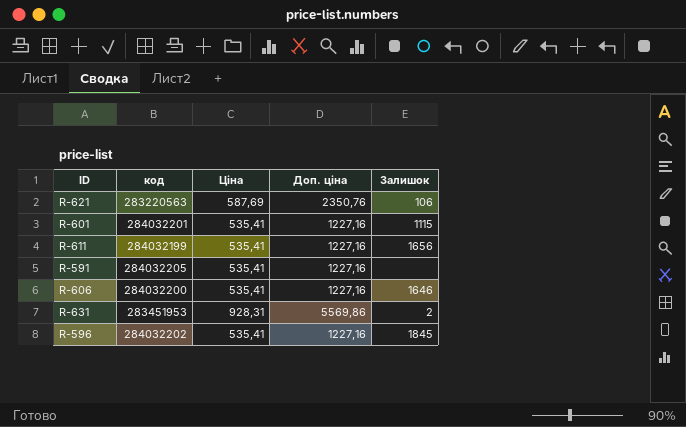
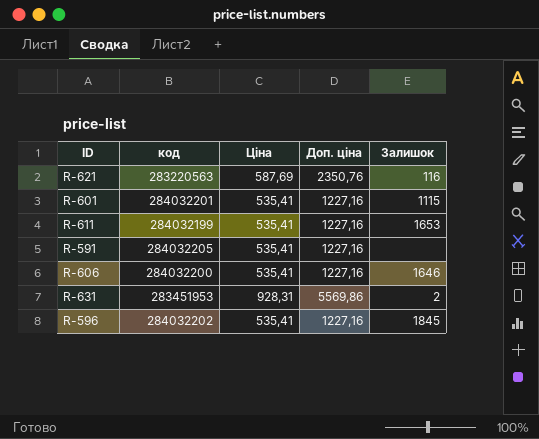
R-621 | Залишок: 106 -> 116
R-611 | Залишок: 1656 -> 1653

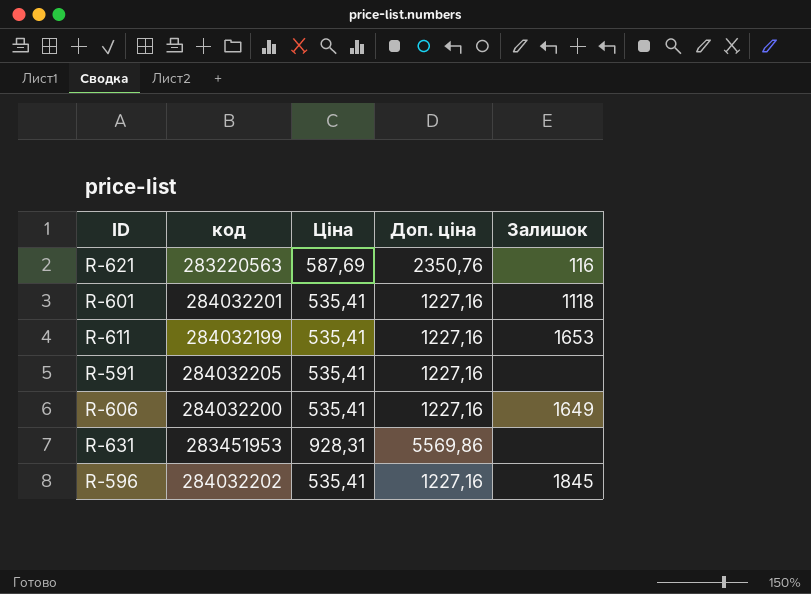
R-601 | Залишок: 1115 -> 1118
R-606 | Залишок: 1646 -> 1649
R-631 | Залишок: 2 -> none

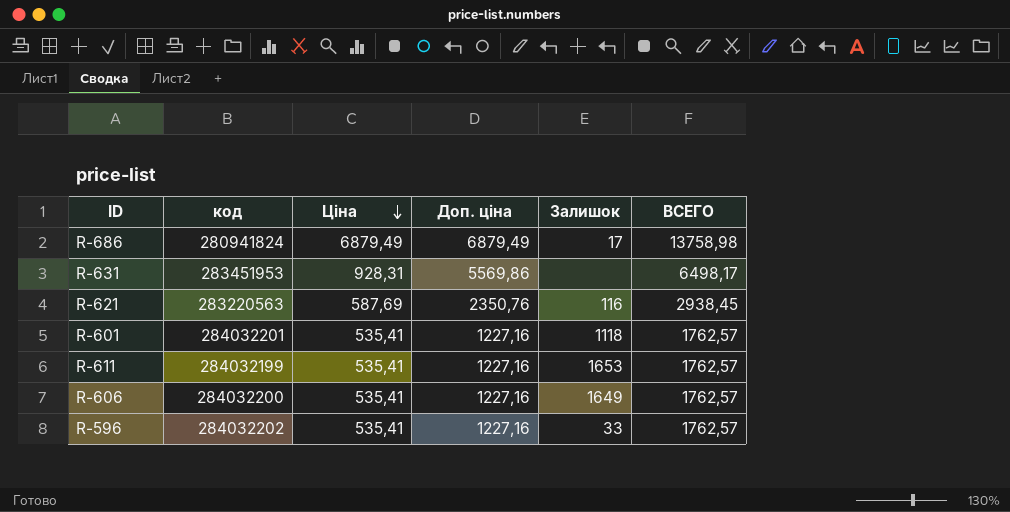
row order: none -> Ціна descending
column ВСЕГО | formula: none -> [Ціна] + [Доп. ціна]
row R-591: 284032205 | 535,41 | 1227,16 | none -> none
row R-686: none -> 280941824 | 6879,49 | 6879,49 | 17 | 13758,98
R-596 | Залишок: 1845 -> 33

